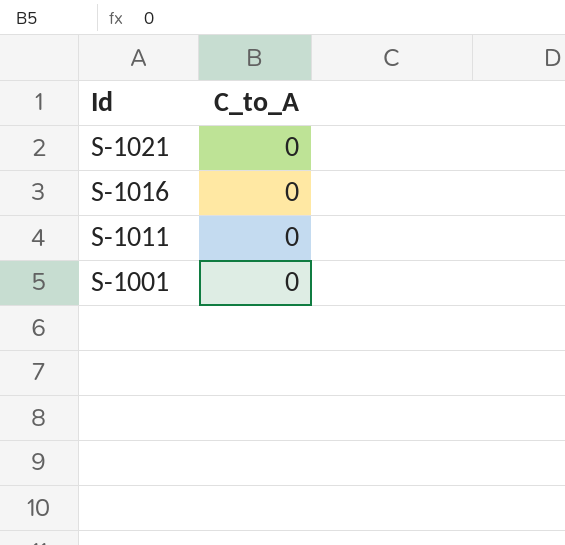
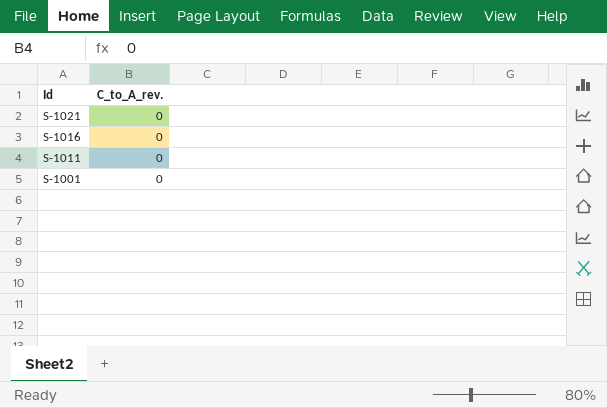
column name: C_to_A -> C_to_A_rev.

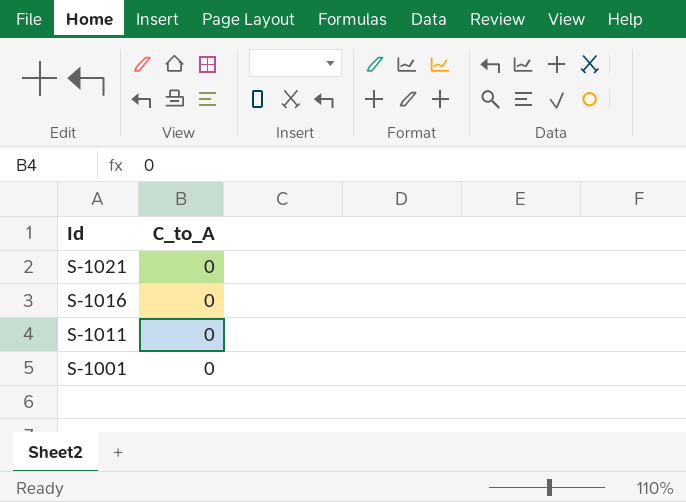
column name: C_to_A_rev. -> C_to_A

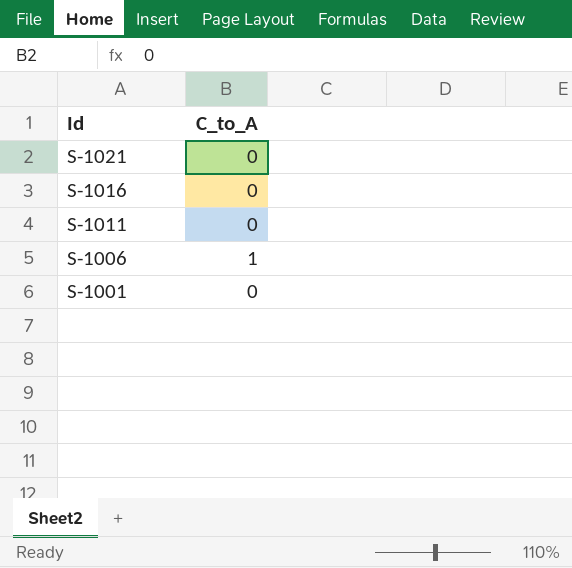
row S-1006: none -> 1

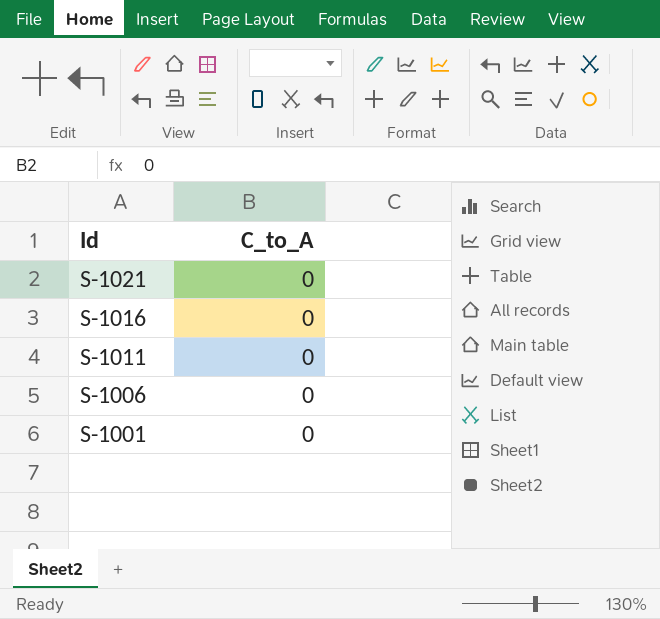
S-1006 | C_to_A: 1 -> 0

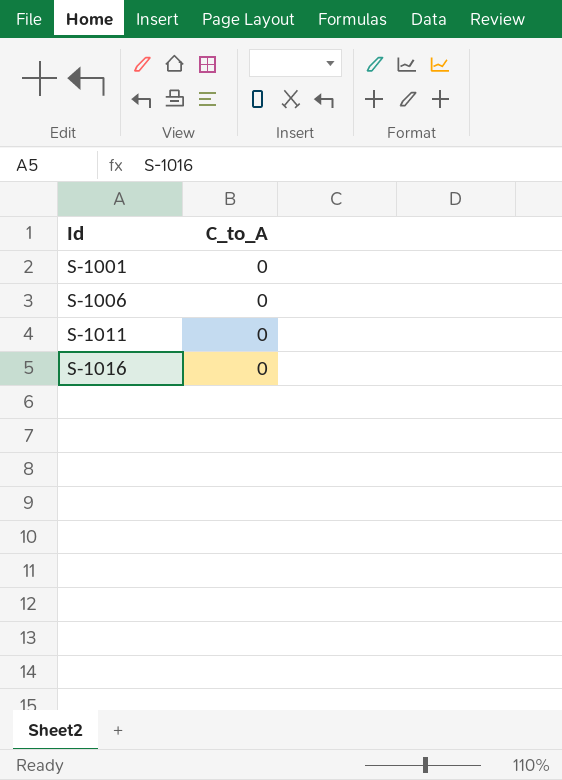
row order: Id descending -> Id ascending
row S-1021: 0 -> none

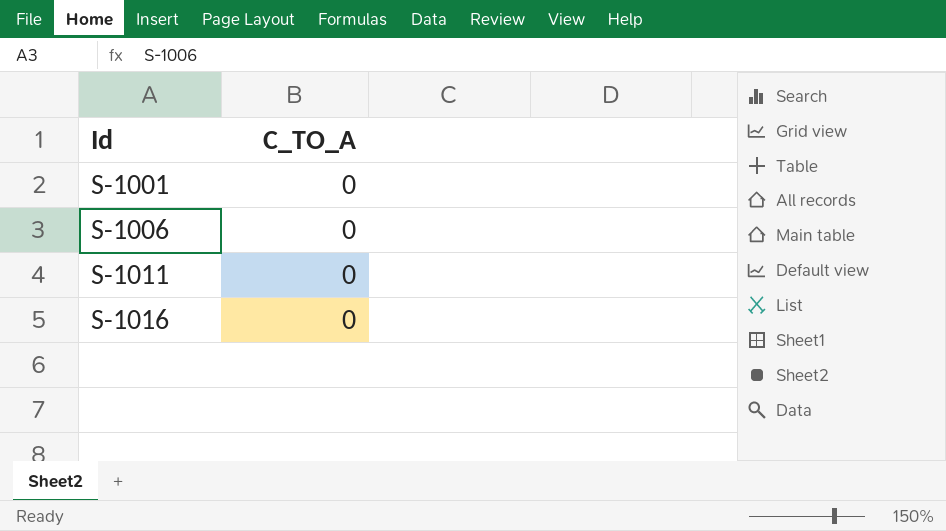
column name: C_to_A -> C_TO_A

